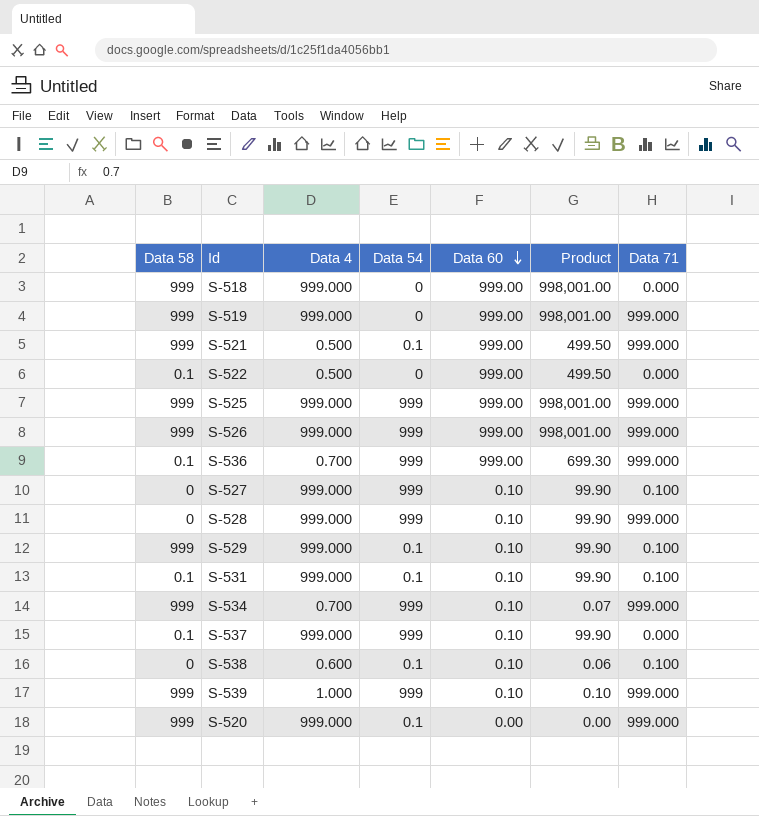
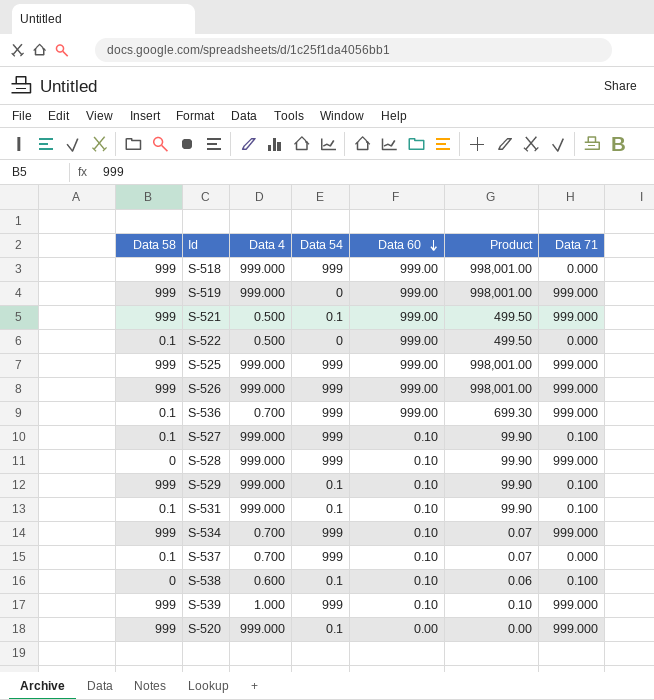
S-518 | Data 54: 0 -> 999
S-527 | Data 58: 0 -> 0.1
S-537 | Data 4: 999.000 -> 0.700
S-537 | Product: 99.90 -> 0.07

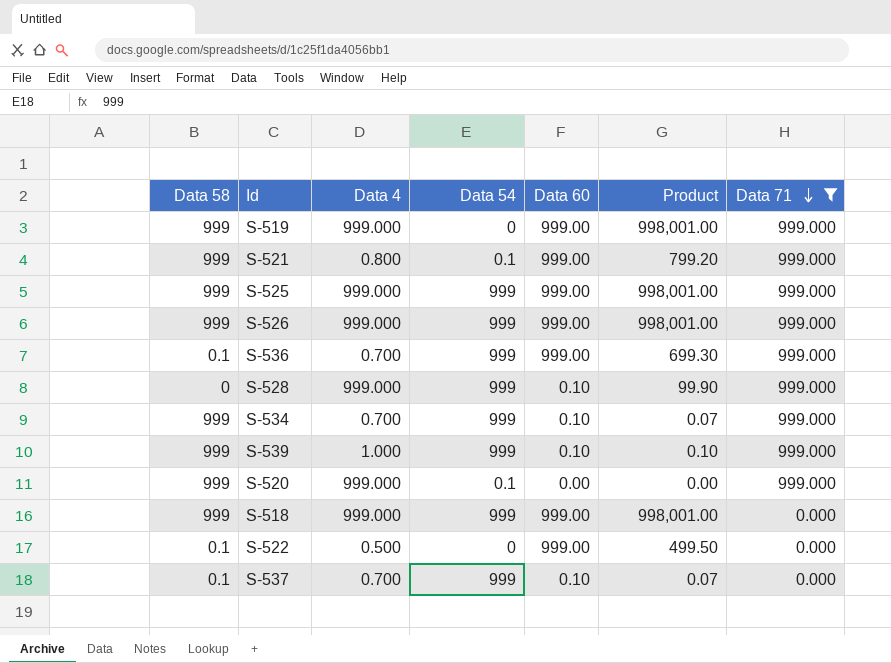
filter: none -> Data 71 != 0.100
row order: Data 60 descending -> Data 71 descending
S-521 | Data 4: 0.500 -> 0.800
S-521 | Product: 499.50 -> 799.20

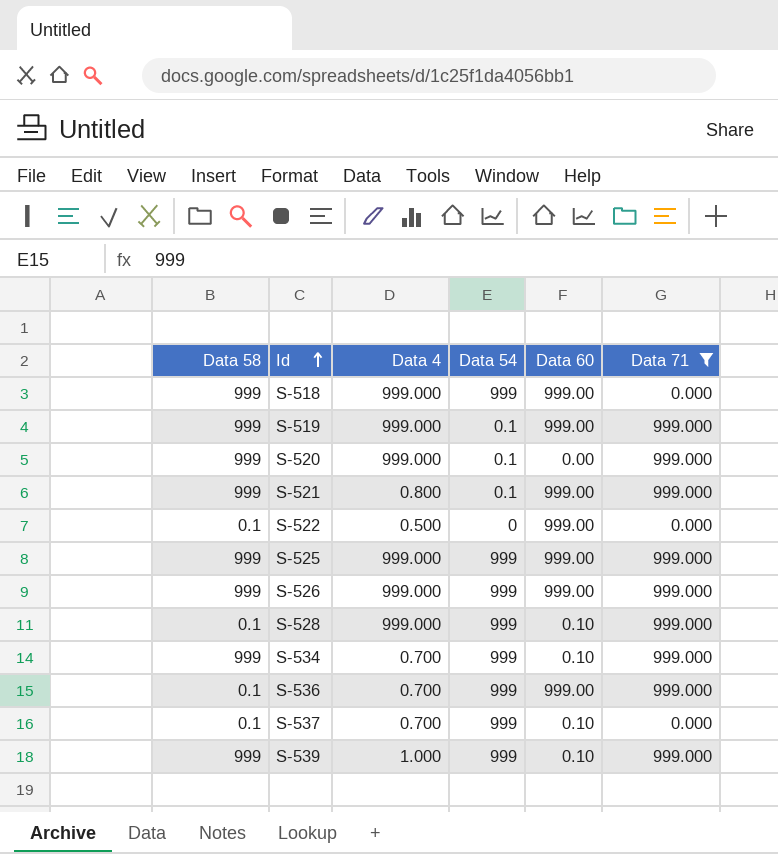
row order: Data 71 descending -> Id ascending
column Product | formula: [Data 4] * [Data 60] -> none
S-519 | Data 54: 0 -> 0.1
S-528 | Data 58: 0 -> 0.1

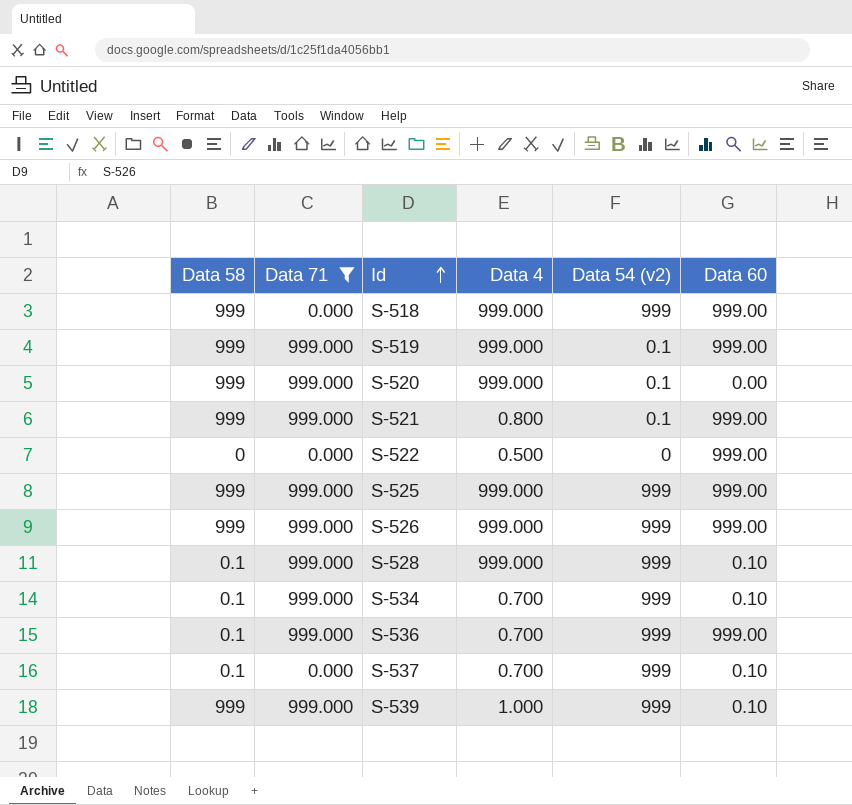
column Data 71 | position: 6 -> 2
column name: Data 54 -> Data 54 (v2)
S-522 | Data 58: 0.1 -> 0
S-534 | Data 58: 999 -> 0.1

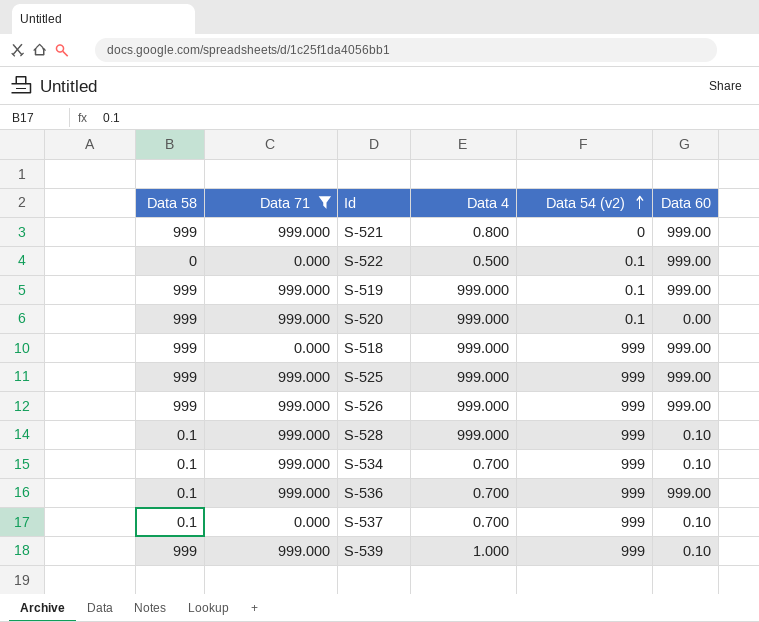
row order: Id ascending -> Data 54 (v2) ascending
S-521 | Data 54 (v2): 0.1 -> 0
S-522 | Data 54 (v2): 0 -> 0.1

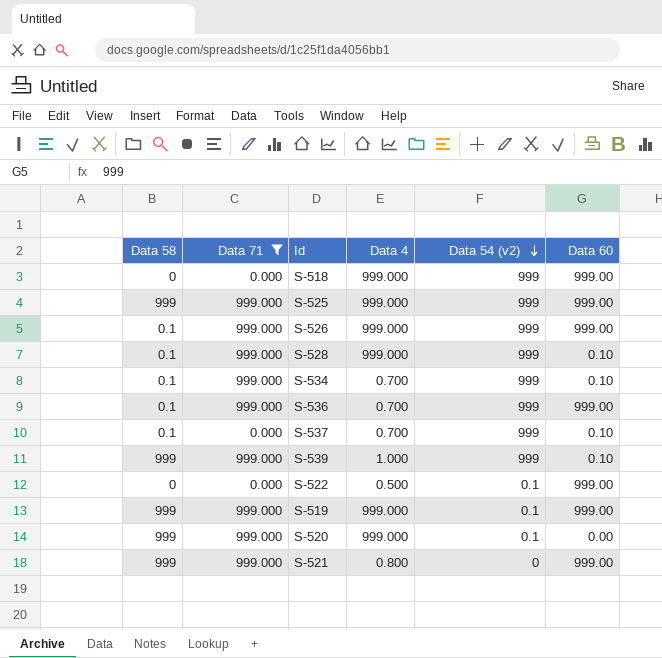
row order: Data 54 (v2) ascending -> Data 54 (v2) descending
S-518 | Data 58: 999 -> 0
S-526 | Data 58: 999 -> 0.1

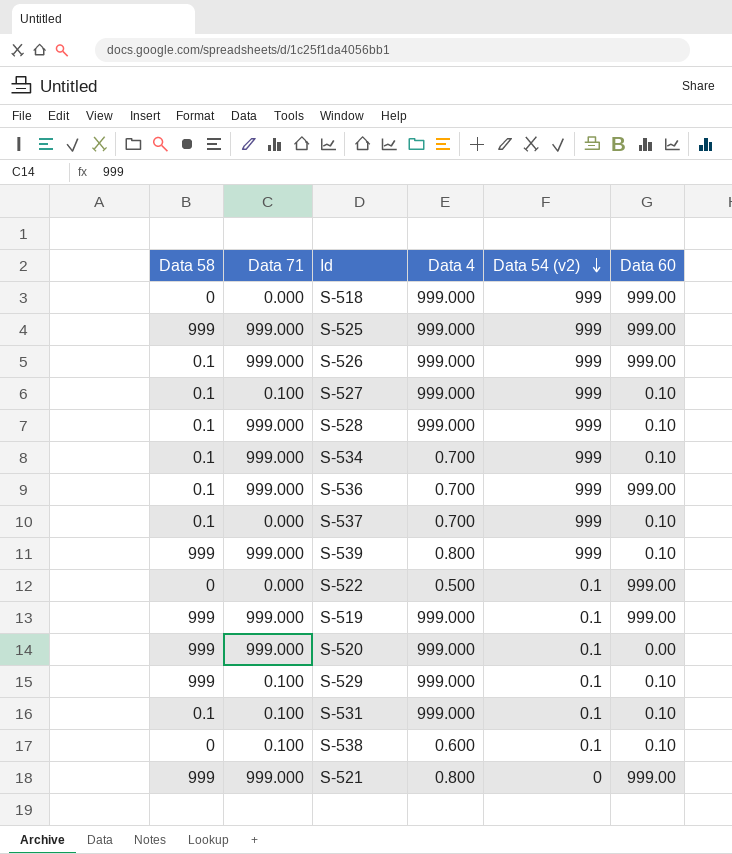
filter: Data 71 != 0.100 -> none
S-539 | Data 4: 1.000 -> 0.800

